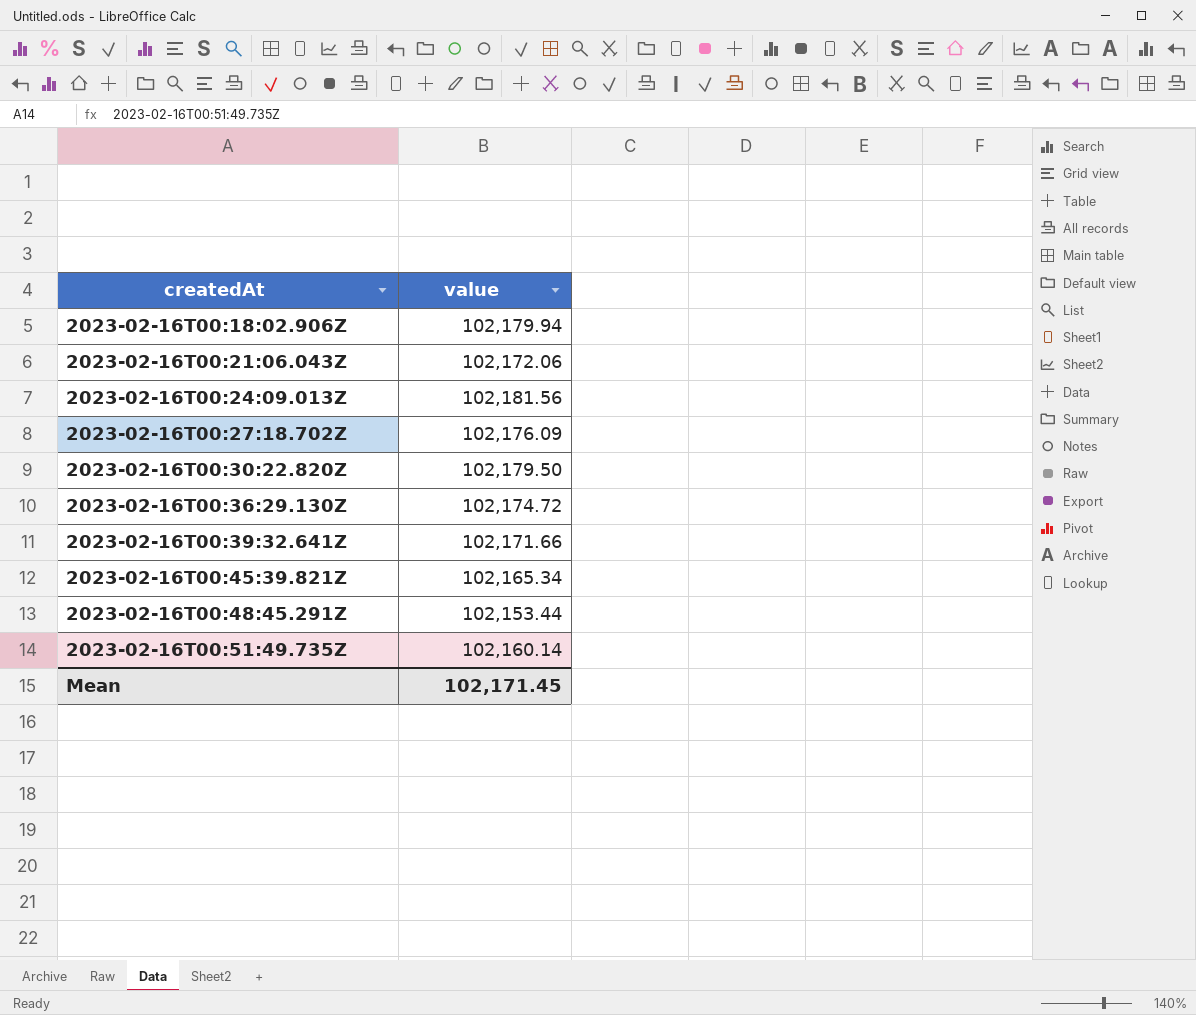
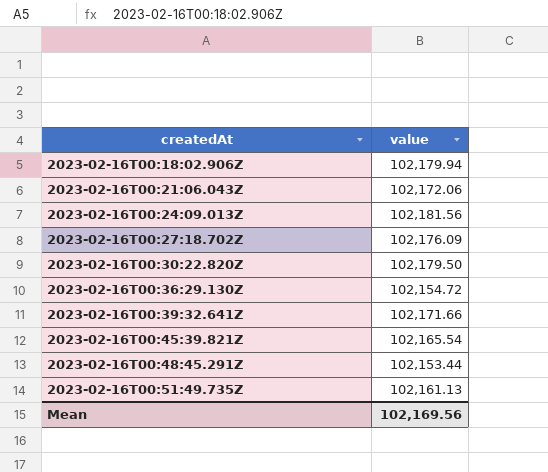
2023-02-16T00:36:29.130Z | value: 102,174.72 -> 102,154.72
2023-02-16T00:45:39.821Z | value: 102,165.34 -> 102,165.54
2023-02-16T00:51:49.735Z | value: 102,160.14 -> 102,161.13
Mean | value: 102,171.45 -> 102,169.56

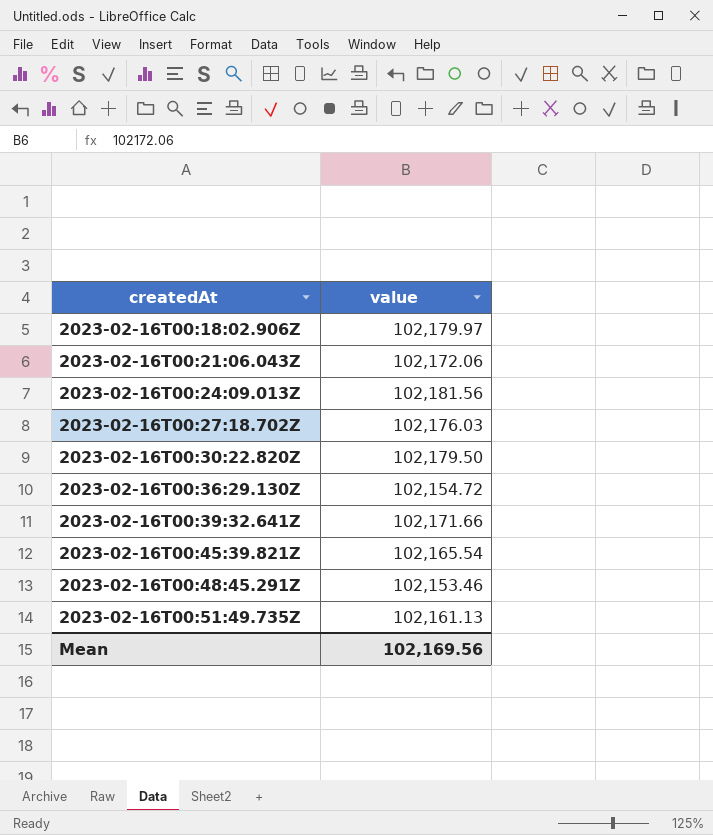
2023-02-16T00:18:02.906Z | value: 102,179.94 -> 102,179.97
2023-02-16T00:27:18.702Z | value: 102,176.09 -> 102,176.03
2023-02-16T00:48:45.291Z | value: 102,153.44 -> 102,153.46

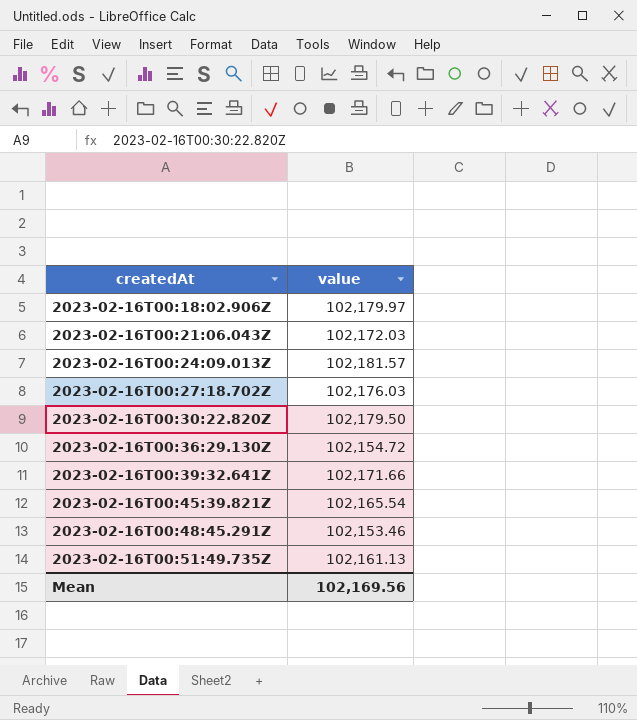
2023-02-16T00:21:06.043Z | value: 102,172.06 -> 102,172.03
2023-02-16T00:24:09.013Z | value: 102,181.56 -> 102,181.57

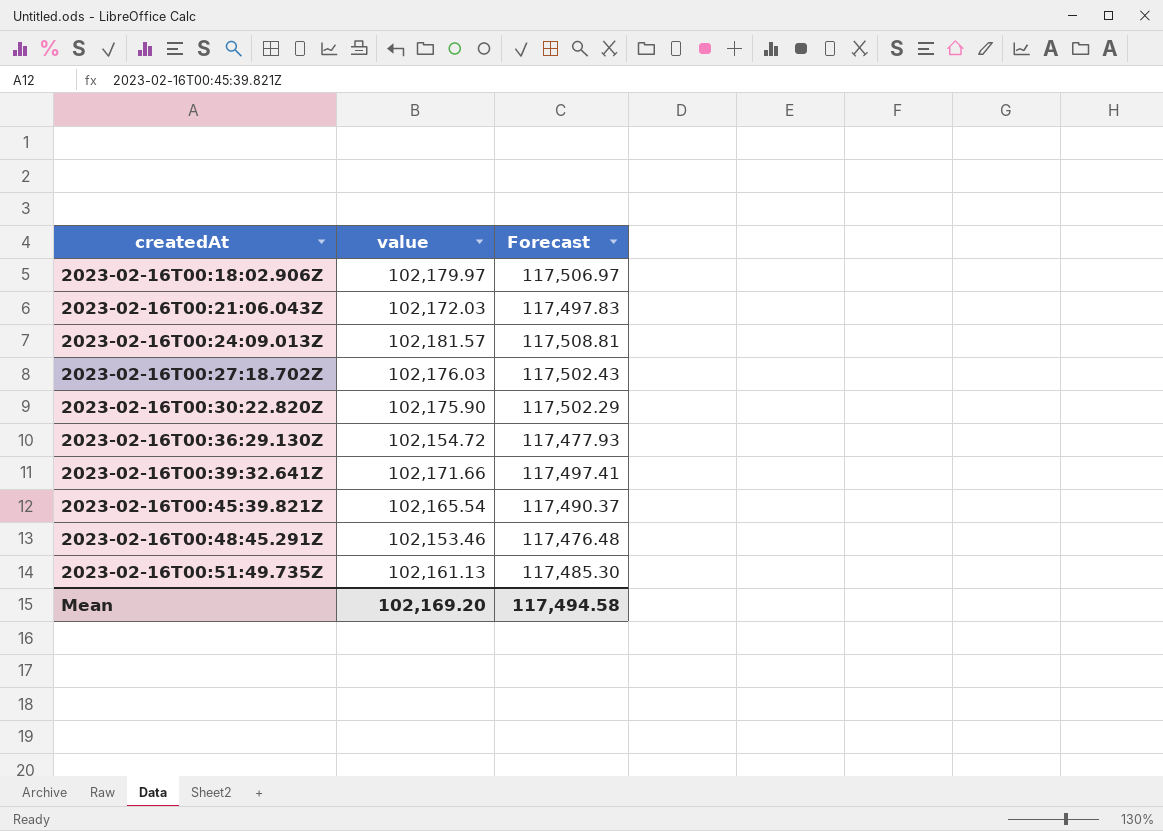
column Forecast | formula: none -> [value] * 1.15
2023-02-16T00:30:22.820Z | value: 102,179.50 -> 102,175.90
Mean | value: 102,169.56 -> 102,169.20

